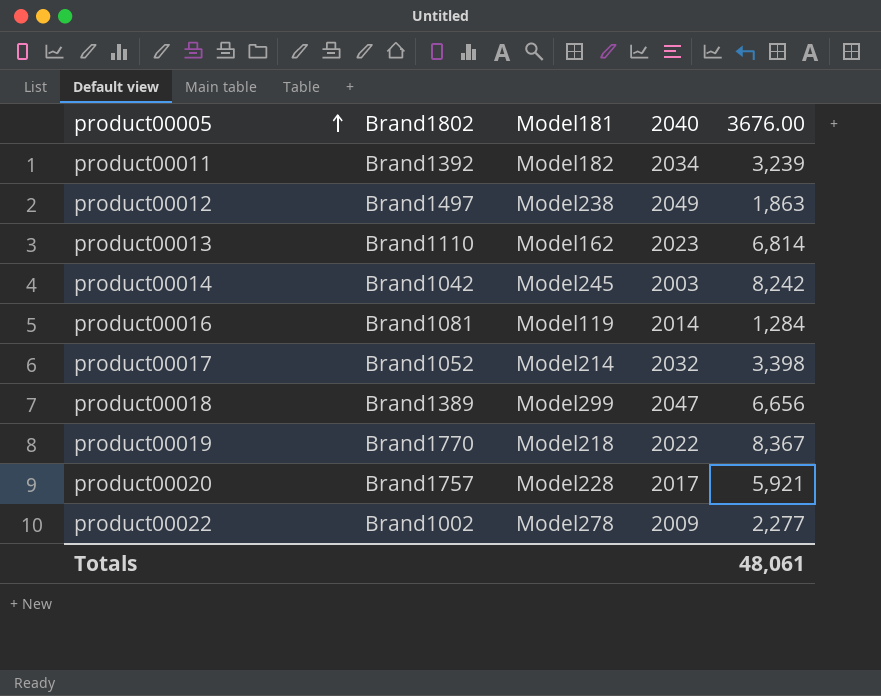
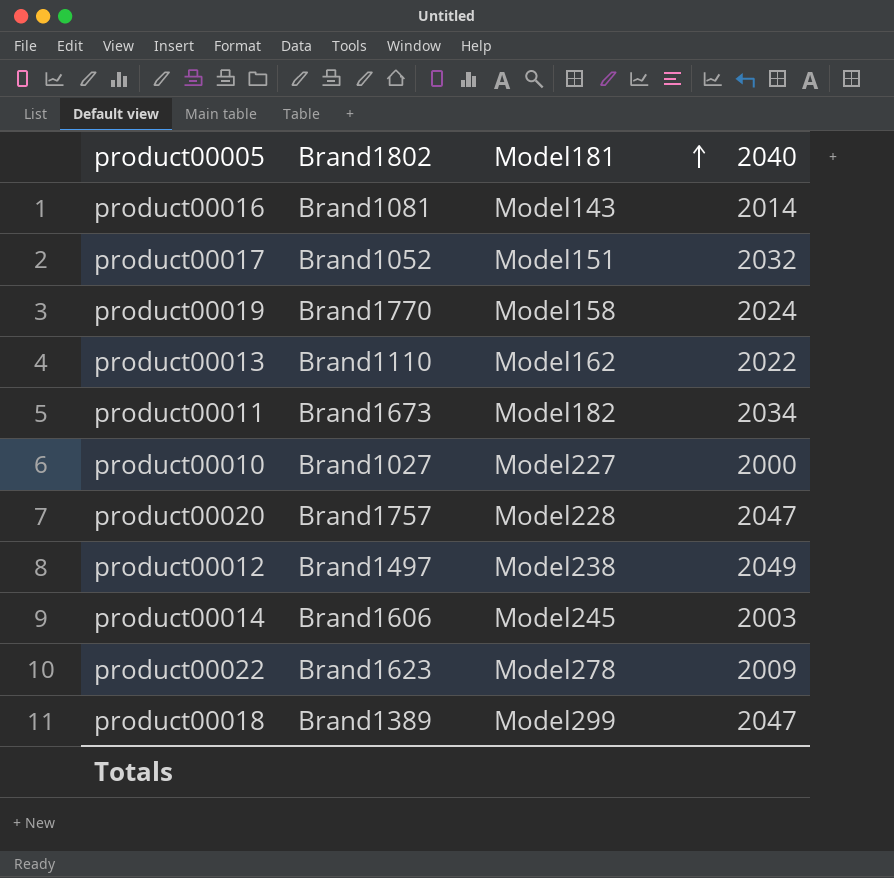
row order: product00005 ascending -> Model181 ascending
column 3676.00 | position: 5 -> none
product00016 | Model181: Model119 -> Model143
product00017 | Model181: Model214 -> Model151
product00019 | Model181: Model218 -> Model158
product00019 | 2040: 2022 -> 2024
product00013 | 2040: 2023 -> 2022
product00011 | Brand1802: Brand1392 -> Brand1673
row product00010: none -> Brand1027 | Model227 | 2000
product00020 | 2040: 2017 -> 2047
product00014 | Brand1802: Brand1042 -> Brand1606
product00022 | Brand1802: Brand1002 -> Brand1623

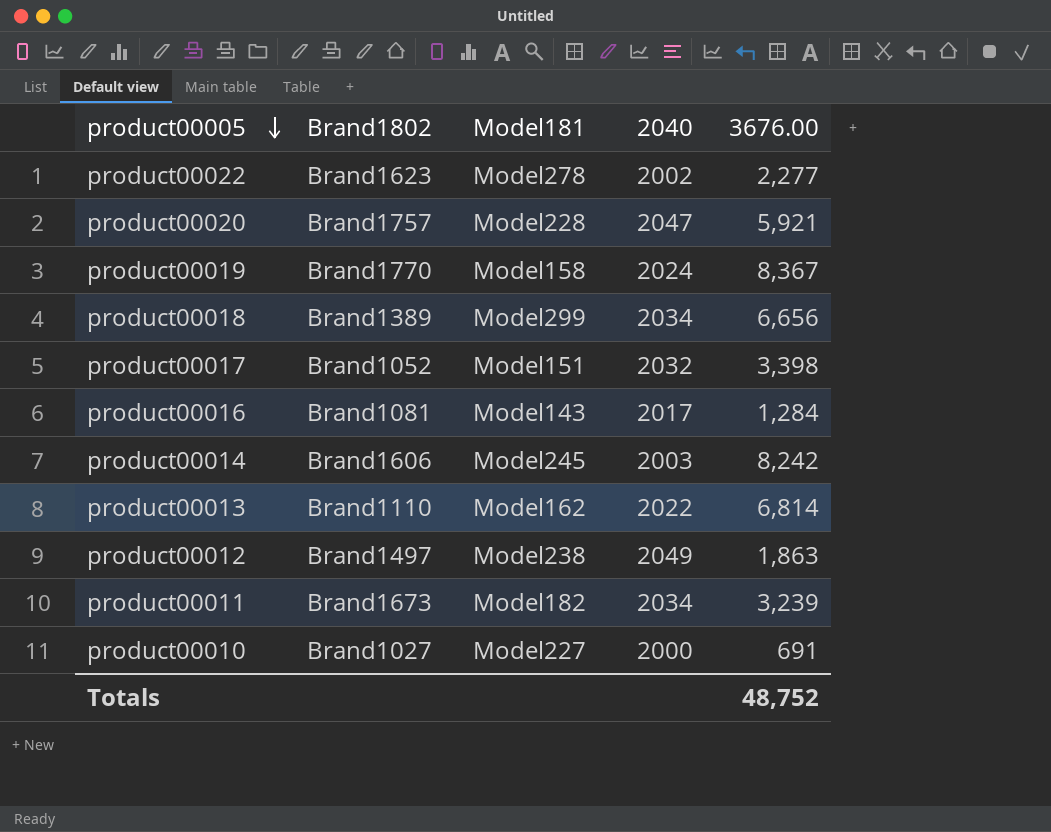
row order: Model181 ascending -> product00005 descending
column 3676.00 | position: none -> 5
product00022 | 2040: 2009 -> 2002
product00018 | 2040: 2047 -> 2034
product00016 | 2040: 2014 -> 2017

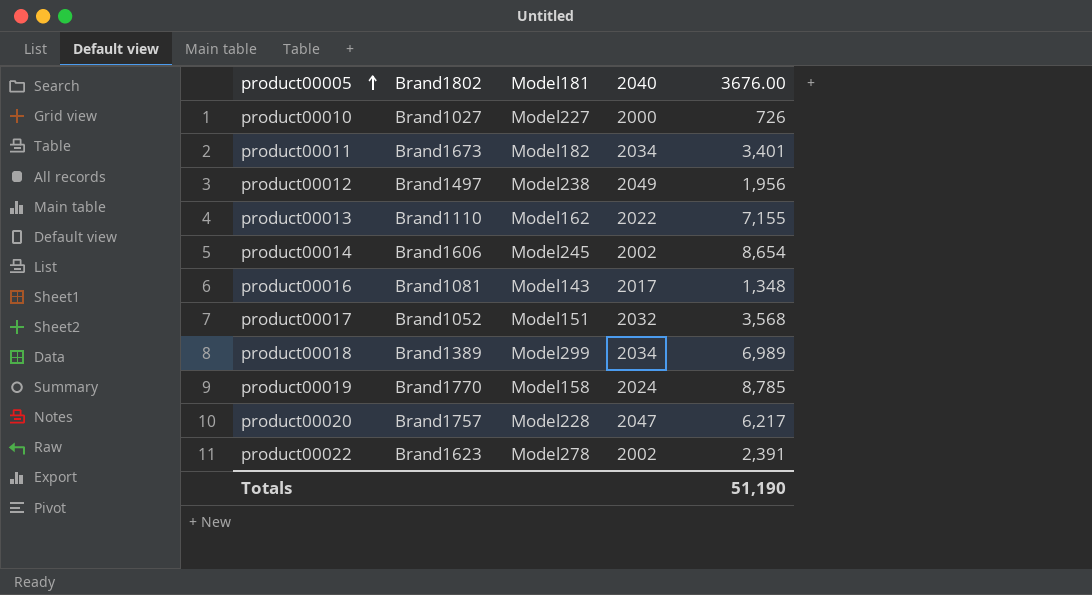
row order: product00005 descending -> product00005 ascending
product00010 | 3676.00: 691 -> 726
product00011 | 3676.00: 3,239 -> 3,401
product00012 | 3676.00: 1,863 -> 1,956
product00013 | 3676.00: 6,814 -> 7,155
product00014 | 2040: 2003 -> 2002
product00014 | 3676.00: 8,242 -> 8,654
product00016 | 3676.00: 1,284 -> 1,348
product00017 | 3676.00: 3,398 -> 3,568
product00018 | 3676.00: 6,656 -> 6,989
product00019 | 3676.00: 8,367 -> 8,785
product00020 | 3676.00: 5,921 -> 6,217
product00022 | 3676.00: 2,277 -> 2,391
Totals | 3676.00: 48,752 -> 51,190

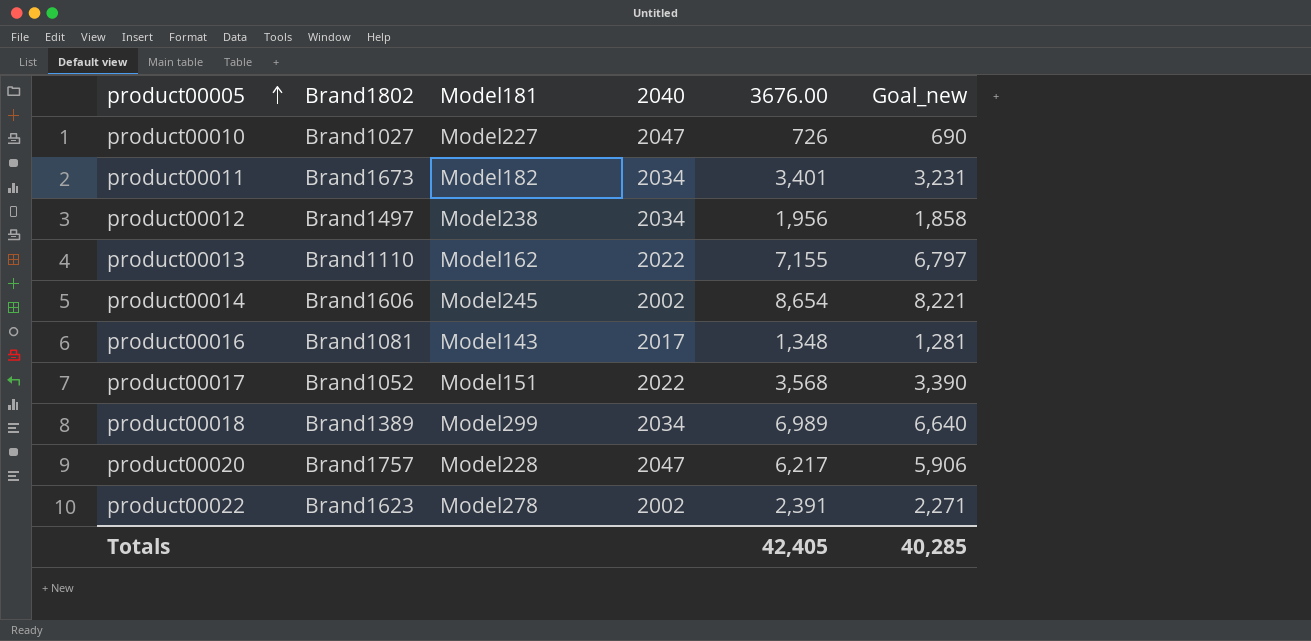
column Goal_new | formula: none -> [3676.00] * 0.95
row product00019: Brand1770 | Model158 | 2024 | 8,785 -> none
product00010 | 2040: 2000 -> 2047
product00012 | 2040: 2049 -> 2034
product00017 | 2040: 2032 -> 2022
Totals | 3676.00: 51,190 -> 42,405

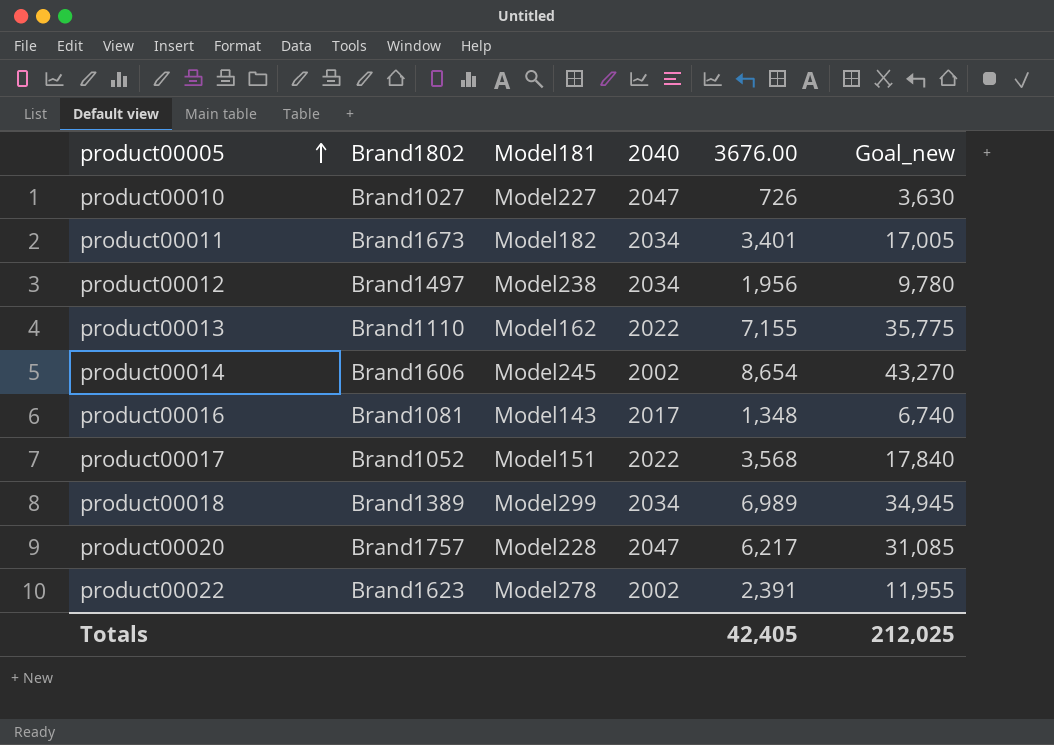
column Goal_new | formula: [3676.00] * 0.95 -> [3676.00] * 5
Totals | Goal_new: 40,285 -> 212,025

